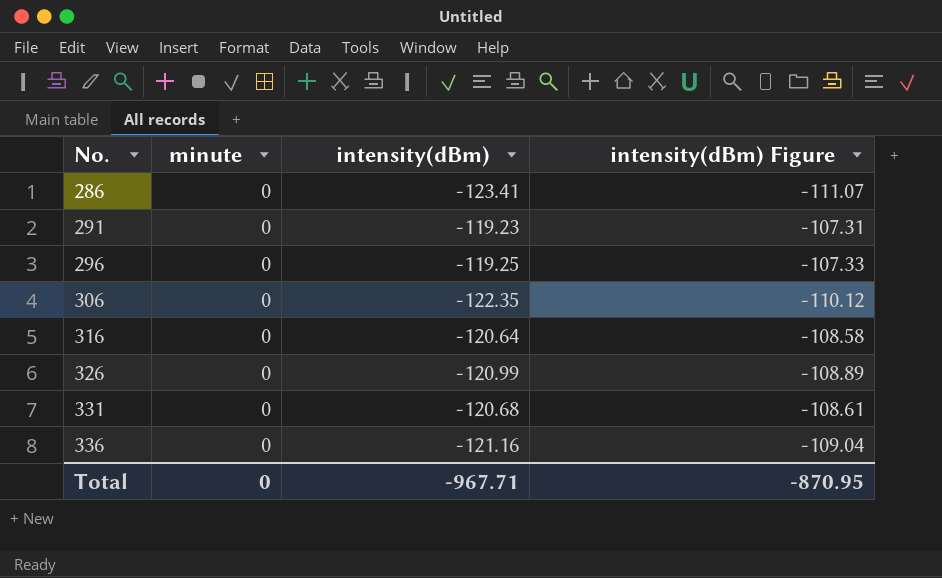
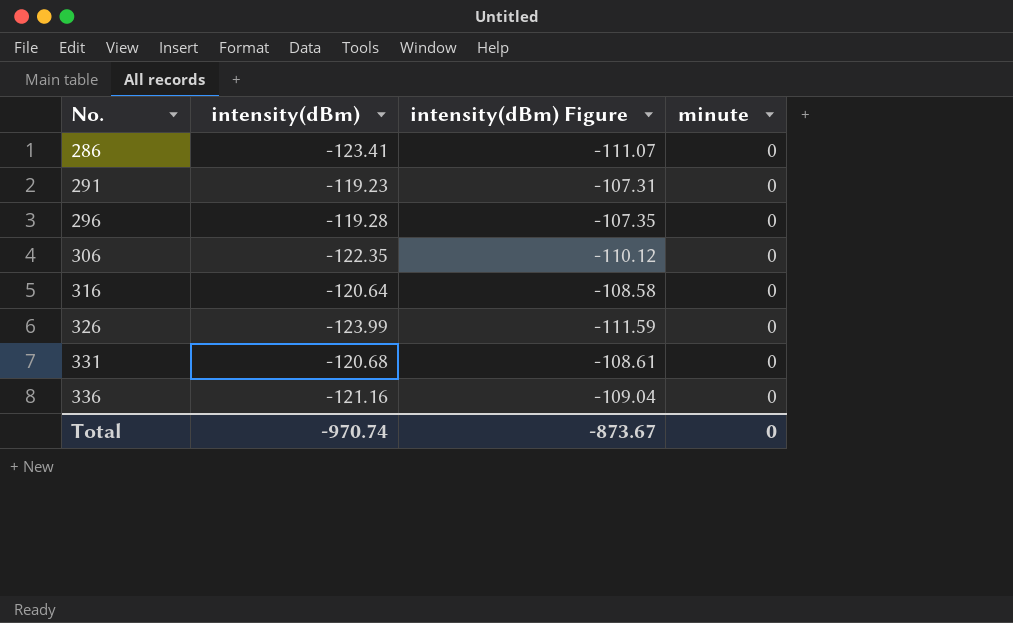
column minute | position: 2 -> 4
296 | intensity(dBm): -119.25 -> -119.28
296 | intensity(dBm) Figure: -107.33 -> -107.35
326 | intensity(dBm): -120.99 -> -123.99
326 | intensity(dBm) Figure: -108.89 -> -111.59
Total | intensity(dBm): -967.71 -> -970.74
Total | intensity(dBm) Figure: -870.95 -> -873.67

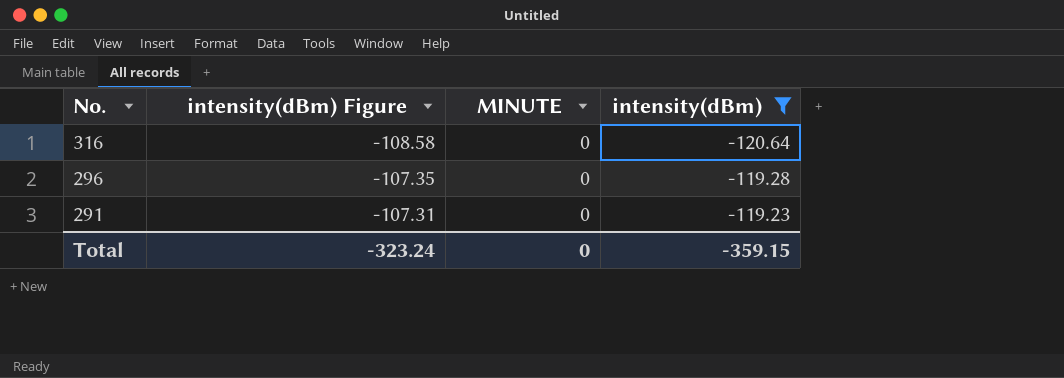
filter: none -> intensity(dBm) >= -120.64
row order: No. ascending -> No. descending
column name: minute -> MINUTE
column intensity(dBm) | position: 2 -> 4
Total | intensity(dBm) Figure: -873.67 -> -323.24
Total | intensity(dBm): -970.74 -> -359.15

